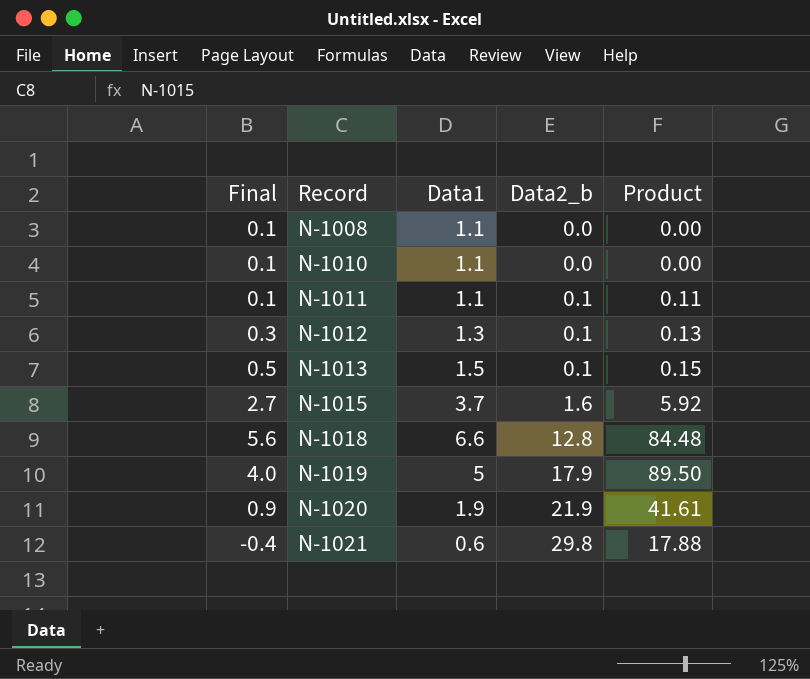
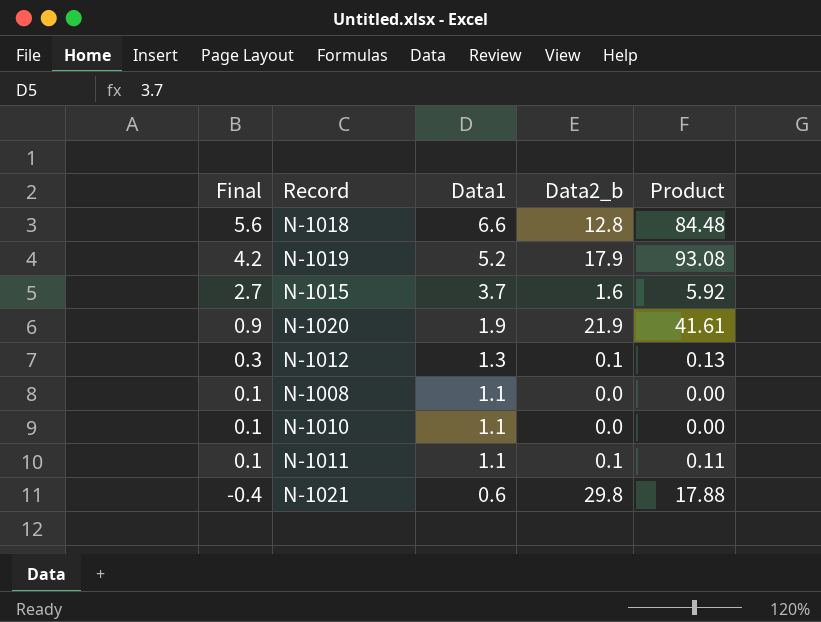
row order: Record ascending -> Final descending
row N-1013: 0.5 | 1.5 | 0.1 | 0.15 -> none
N-1019 | Final: 4.0 -> 4.2
N-1019 | Data1: 5 -> 5.2
N-1019 | Product: 89.50 -> 93.08

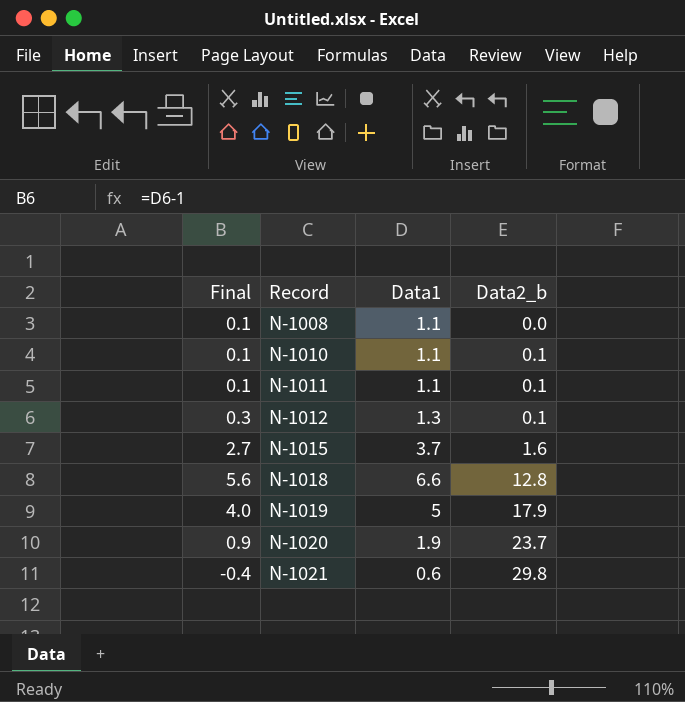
row order: Final descending -> Record ascending
column Product | formula: [Data1] * [Data2_b] -> none
N-1010 | Data2_b: 0.0 -> 0.1
N-1019 | Final: 4.2 -> 4.0
N-1019 | Data1: 5.2 -> 5
N-1020 | Data2_b: 21.9 -> 23.7

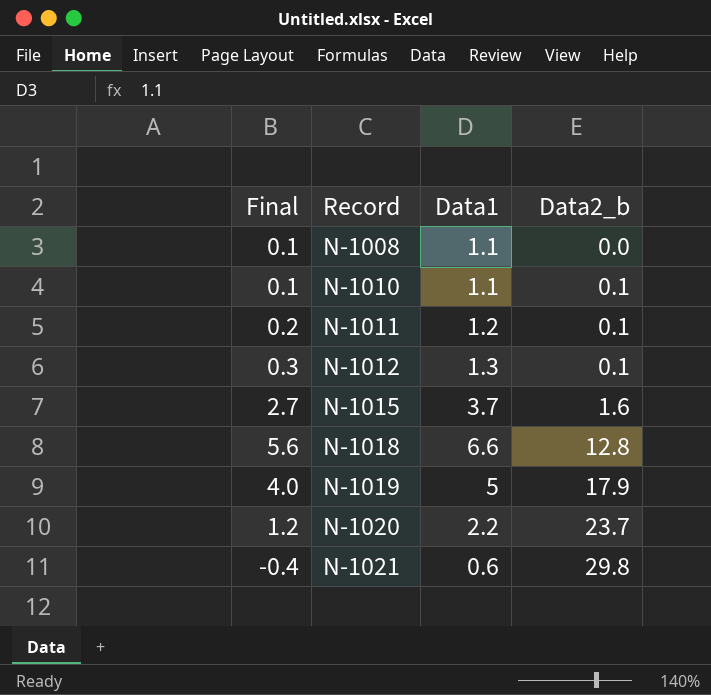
N-1011 | Final: 0.1 -> 0.2
N-1011 | Data1: 1.1 -> 1.2
N-1020 | Final: 0.9 -> 1.2
N-1020 | Data1: 1.9 -> 2.2

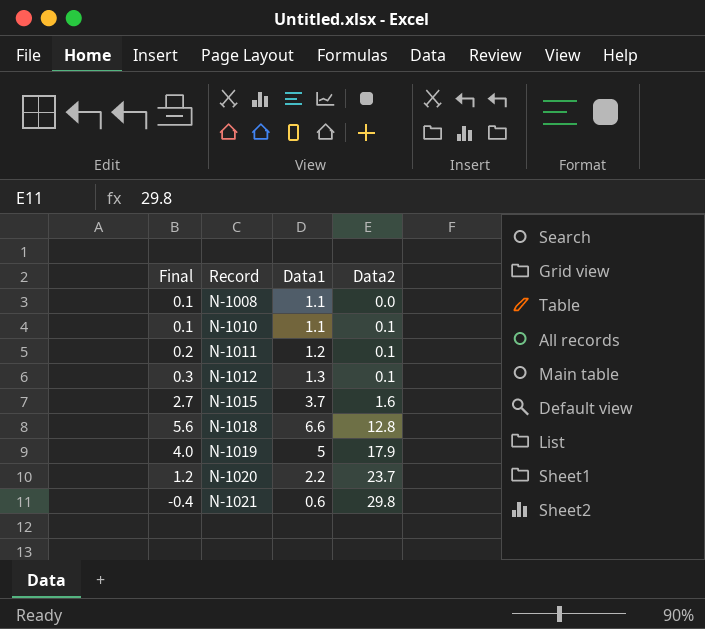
column name: Data2_b -> Data2

